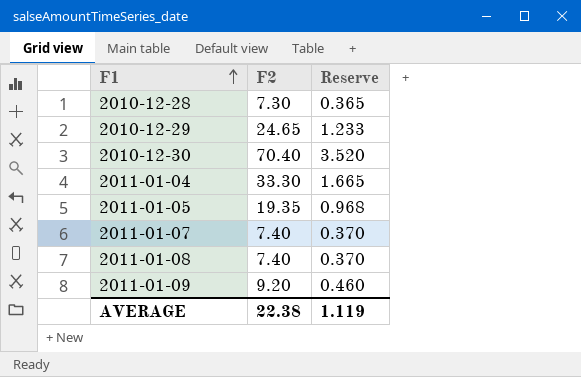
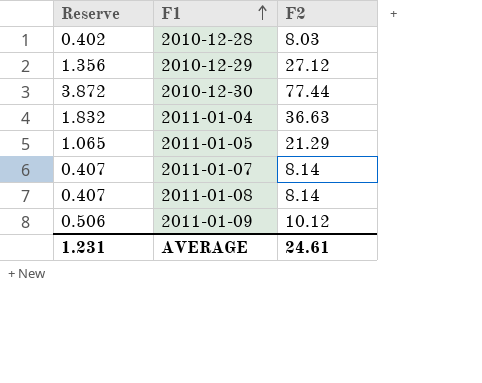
column Reserve | position: 3 -> 1
2010-12-28 | Reserve: 0.365 -> 0.402
2010-12-28 | F2: 7.30 -> 8.03
2010-12-29 | Reserve: 1.233 -> 1.356
2010-12-29 | F2: 24.65 -> 27.12
2010-12-30 | Reserve: 3.520 -> 3.872
2010-12-30 | F2: 70.40 -> 77.44
2011-01-04 | Reserve: 1.665 -> 1.832
2011-01-04 | F2: 33.30 -> 36.63
2011-01-05 | Reserve: 0.968 -> 1.065
2011-01-05 | F2: 19.35 -> 21.29
2011-01-07 | Reserve: 0.370 -> 0.407
2011-01-07 | F2: 7.40 -> 8.14
2011-01-08 | Reserve: 0.370 -> 0.407
2011-01-08 | F2: 7.40 -> 8.14
2011-01-09 | Reserve: 0.460 -> 0.506
2011-01-09 | F2: 9.20 -> 10.12
AVERAGE | Reserve: 1.119 -> 1.231
AVERAGE | F2: 22.38 -> 24.61

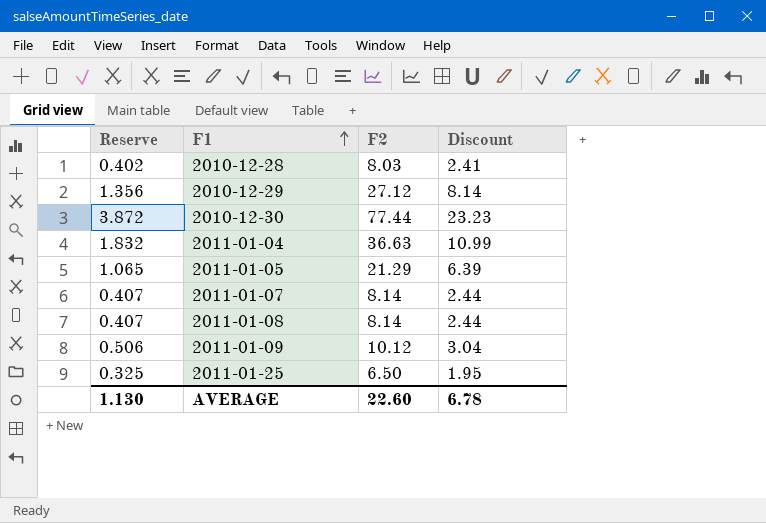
column Discount | formula: none -> [F2] * 0.3
row 2011-01-25: none -> 0.325 | 6.50 | 1.95
AVERAGE | Reserve: 1.231 -> 1.130
AVERAGE | F2: 24.61 -> 22.60

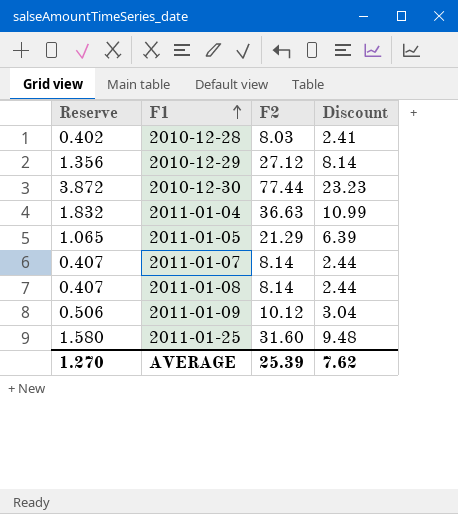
2011-01-25 | Reserve: 0.325 -> 1.580
2011-01-25 | F2: 6.50 -> 31.60
2011-01-25 | Discount: 1.95 -> 9.48
AVERAGE | Reserve: 1.130 -> 1.270
AVERAGE | F2: 22.60 -> 25.39
AVERAGE | Discount: 6.78 -> 7.62

